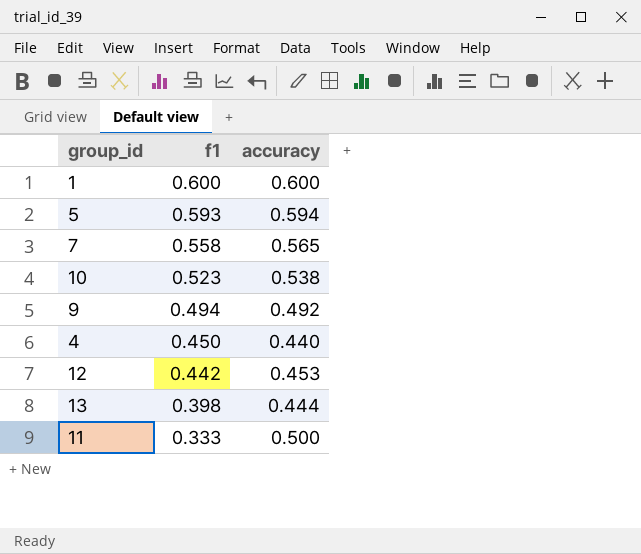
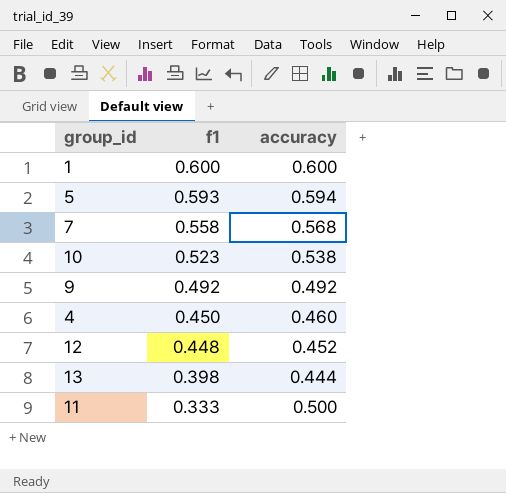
7 | accuracy: 0.565 -> 0.568
9 | f1: 0.494 -> 0.492
4 | accuracy: 0.440 -> 0.460
12 | f1: 0.442 -> 0.448
12 | accuracy: 0.453 -> 0.452

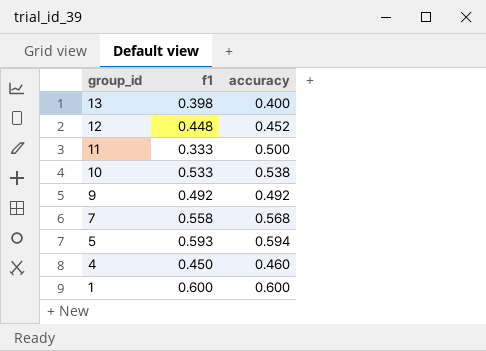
row order: f1 descending -> group_id descending
13 | accuracy: 0.444 -> 0.400
10 | f1: 0.523 -> 0.533

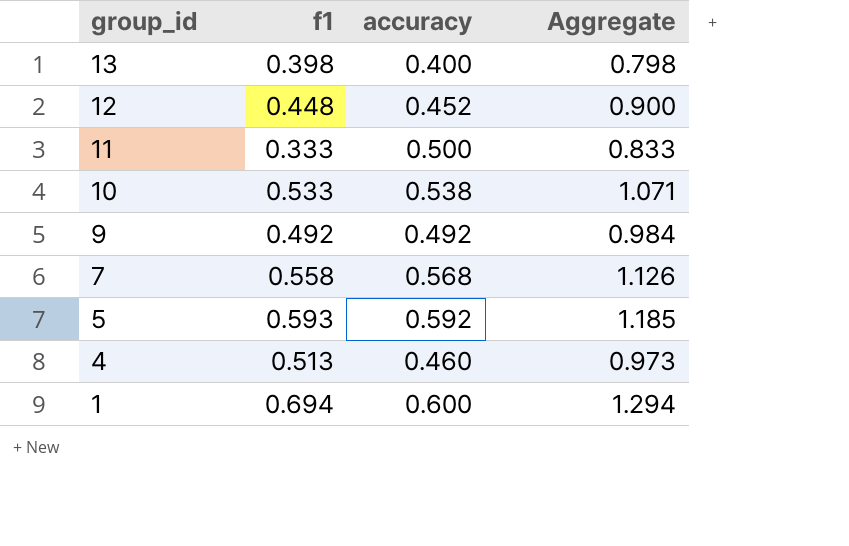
column Aggregate | formula: none -> [f1] + [accuracy]
5 | accuracy: 0.594 -> 0.592
4 | f1: 0.450 -> 0.513
1 | f1: 0.600 -> 0.694

